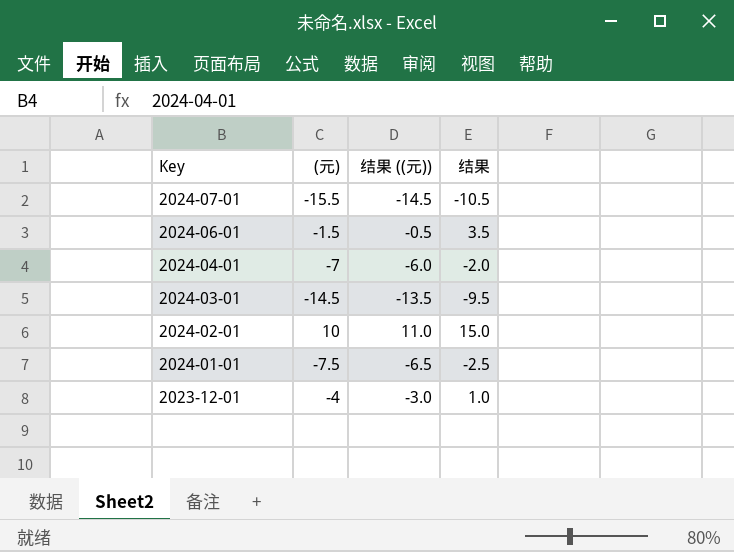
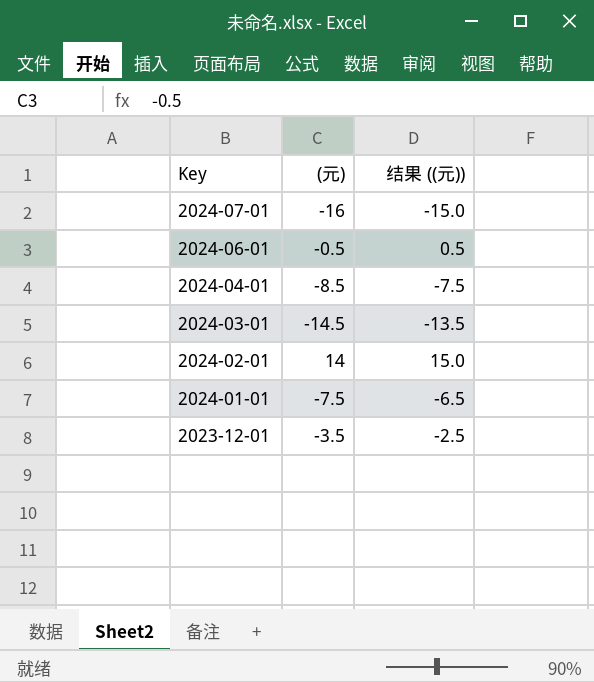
column 结果 | formula: [(元)] + 5 -> none
2024-07-01 | (元): -15.5 -> -16
2024-07-01 | 结果 ((元)): -14.5 -> -15.0
2024-06-01 | (元): -1.5 -> -0.5
2024-06-01 | 结果 ((元)): -0.5 -> 0.5
2024-04-01 | (元): -7 -> -8.5
2024-04-01 | 结果 ((元)): -6.0 -> -7.5
2024-02-01 | (元): 10 -> 14
2024-02-01 | 结果 ((元)): 11.0 -> 15.0
2023-12-01 | (元): -4 -> -3.5
2023-12-01 | 结果 ((元)): -3.0 -> -2.5

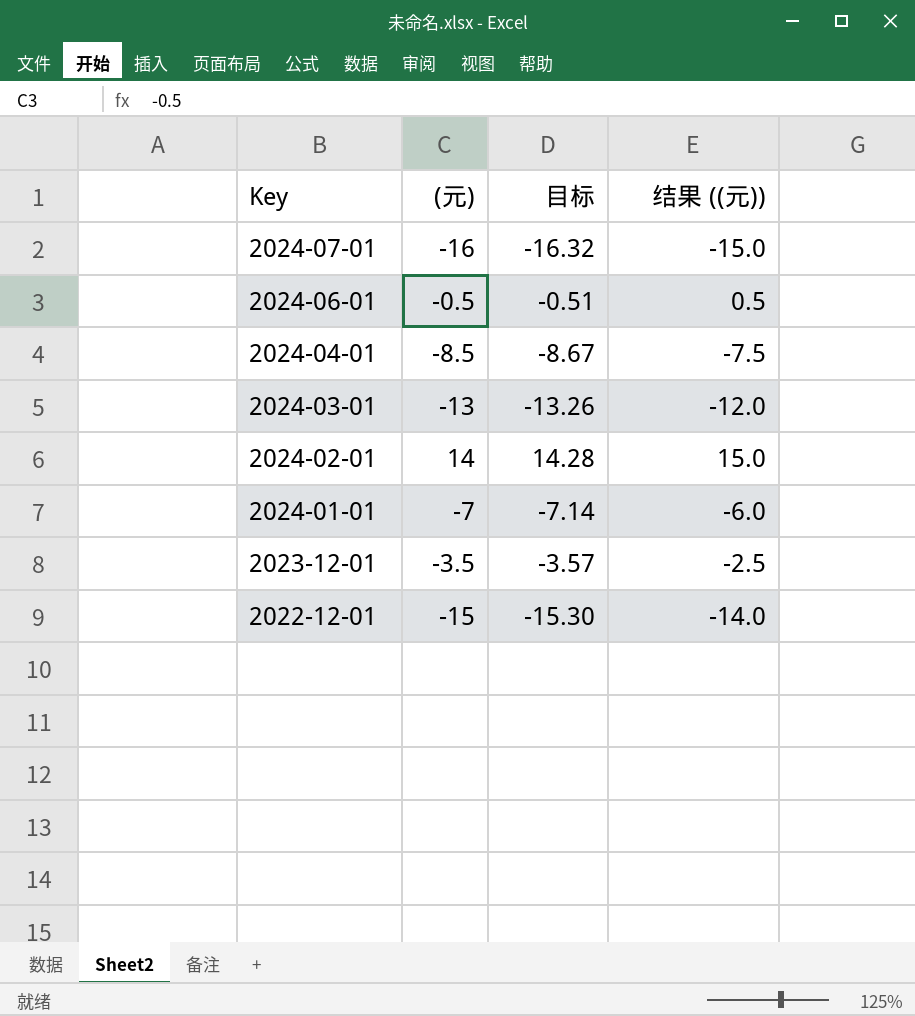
column 目标 | formula: none -> [(元)] * 1.02
2024-03-01 | (元): -14.5 -> -13
2024-03-01 | 结果 ((元)): -13.5 -> -12.0
2024-01-01 | (元): -7.5 -> -7
2024-01-01 | 结果 ((元)): -6.5 -> -6.0
row 2022-12-01: none -> -15 | -15.30 | -14.0

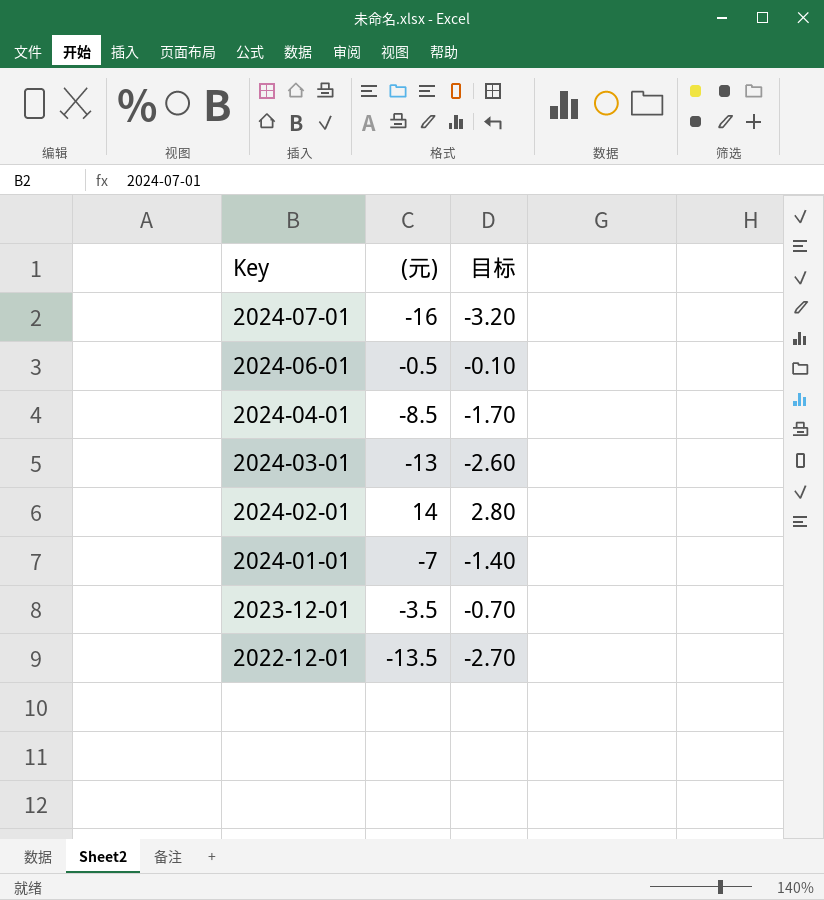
column 结果 ((元)) | formula: [(元)] + 1 -> none
column 目标 | formula: [(元)] * 1.02 -> [(元)] * 0.2
2022-12-01 | (元): -15 -> -13.5

